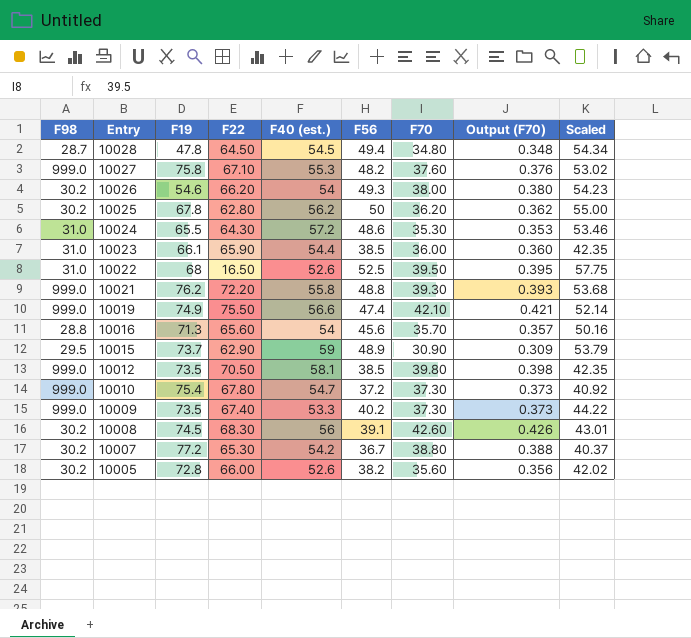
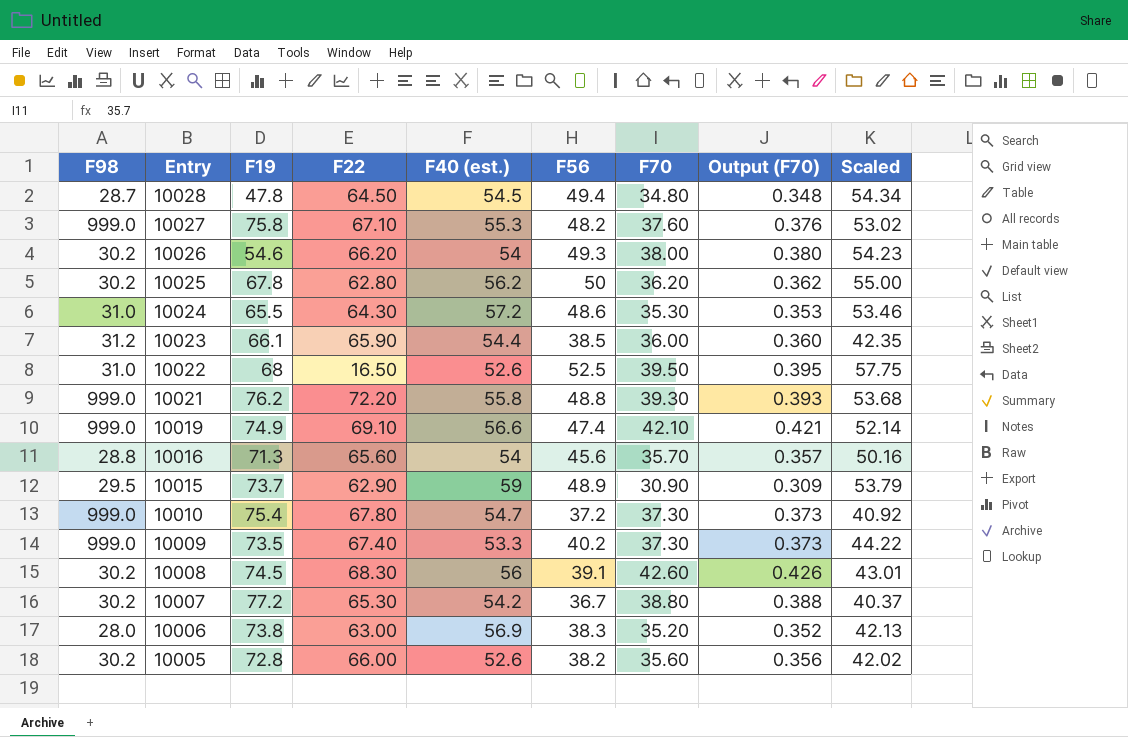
row 10012: 999.0 | 73.5 | 70.50 | 58.1 | 38.5 | 39.80 | 0.398 | 42.35 -> none
10023 | F98: 31.0 -> 31.2
10019 | F22: 75.50 -> 69.10
row 10006: none -> 28.0 | 73.8 | 63.00 | 56.9 | 38.3 | 35.20 | 0.352 | 42.13

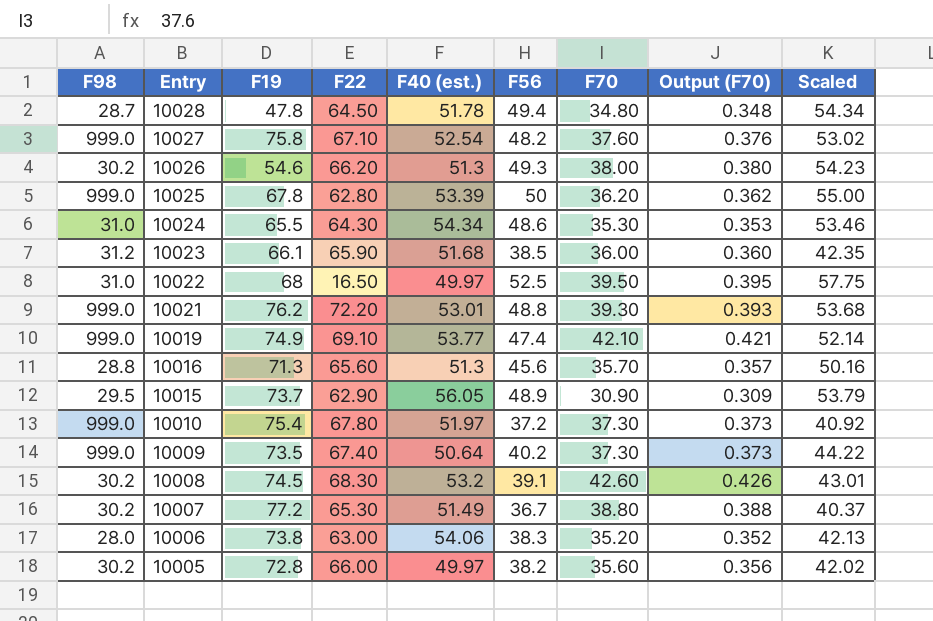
10028 | F40 (est.): 54.5 -> 51.78
10027 | F40 (est.): 55.3 -> 52.54
10026 | F40 (est.): 54 -> 51.3
10025 | F98: 30.2 -> 999.0
10025 | F40 (est.): 56.2 -> 53.39
10024 | F40 (est.): 57.2 -> 54.34
10023 | F40 (est.): 54.4 -> 51.68
10022 | F40 (est.): 52.6 -> 49.97
10021 | F40 (est.): 55.8 -> 53.01
10019 | F40 (est.): 56.6 -> 53.77
10016 | F40 (est.): 54 -> 51.3
10015 | F40 (est.): 59 -> 56.05
10010 | F40 (est.): 54.7 -> 51.97
10009 | F40 (est.): 53.3 -> 50.64
10008 | F40 (est.): 56 -> 53.2
10007 | F40 (est.): 54.2 -> 51.49
10006 | F40 (est.): 56.9 -> 54.06
10005 | F40 (est.): 52.6 -> 49.97

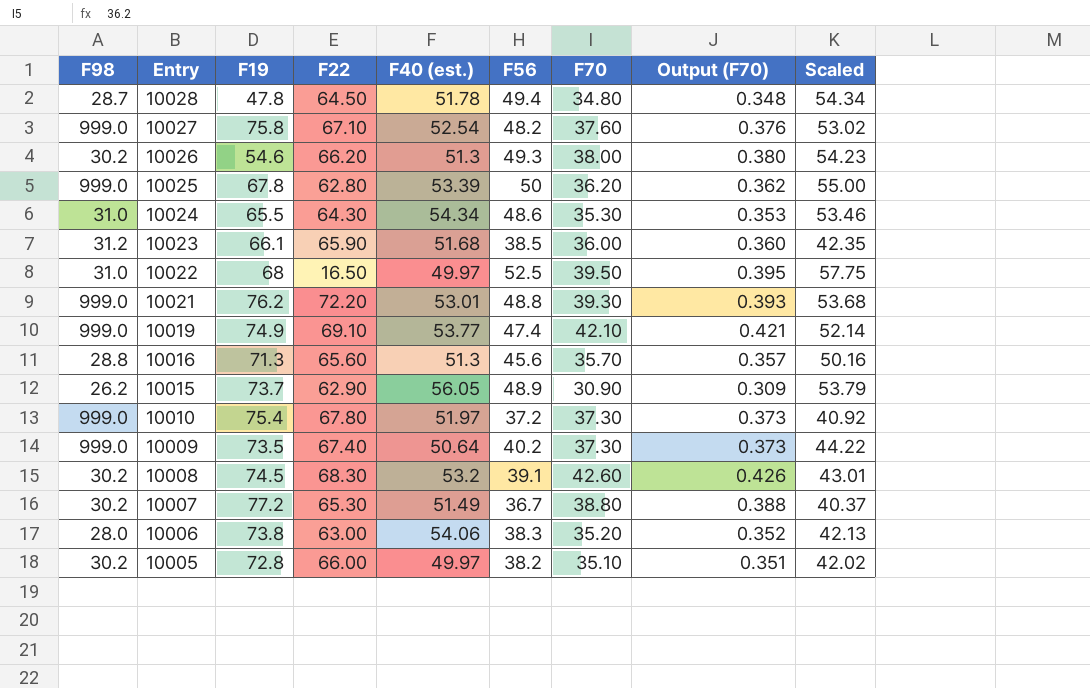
10015 | F98: 29.5 -> 26.2
10005 | F70: 35.60 -> 35.10
10005 | Output (F70): 0.356 -> 0.351

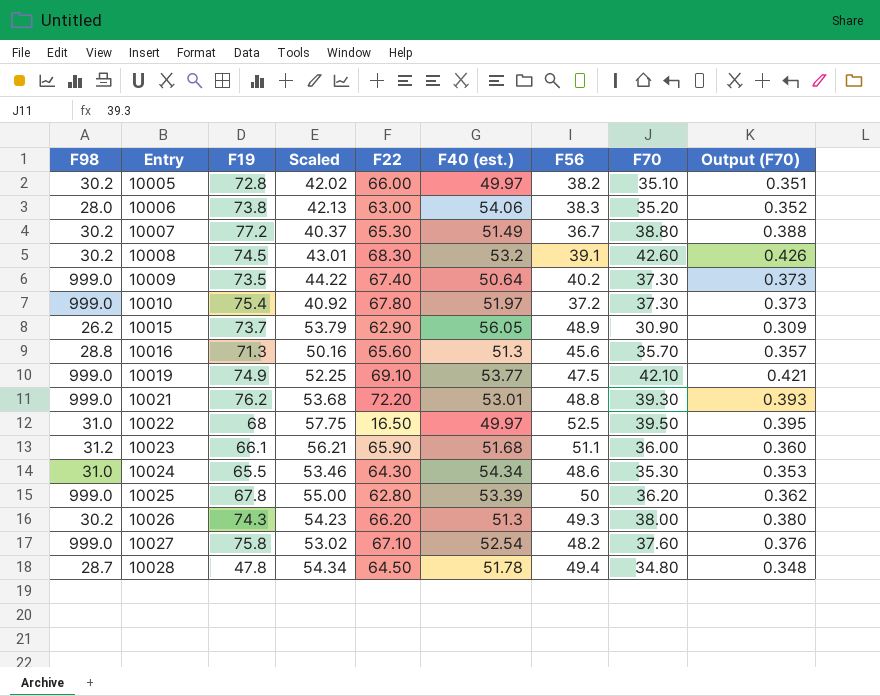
row order: Entry descending -> Entry ascending
column Scaled | position: 9 -> 4
10019 | Scaled: 52.14 -> 52.25
10019 | F56: 47.4 -> 47.5
10023 | Scaled: 42.35 -> 56.21
10023 | F56: 38.5 -> 51.1
10026 | F19: 54.6 -> 74.3

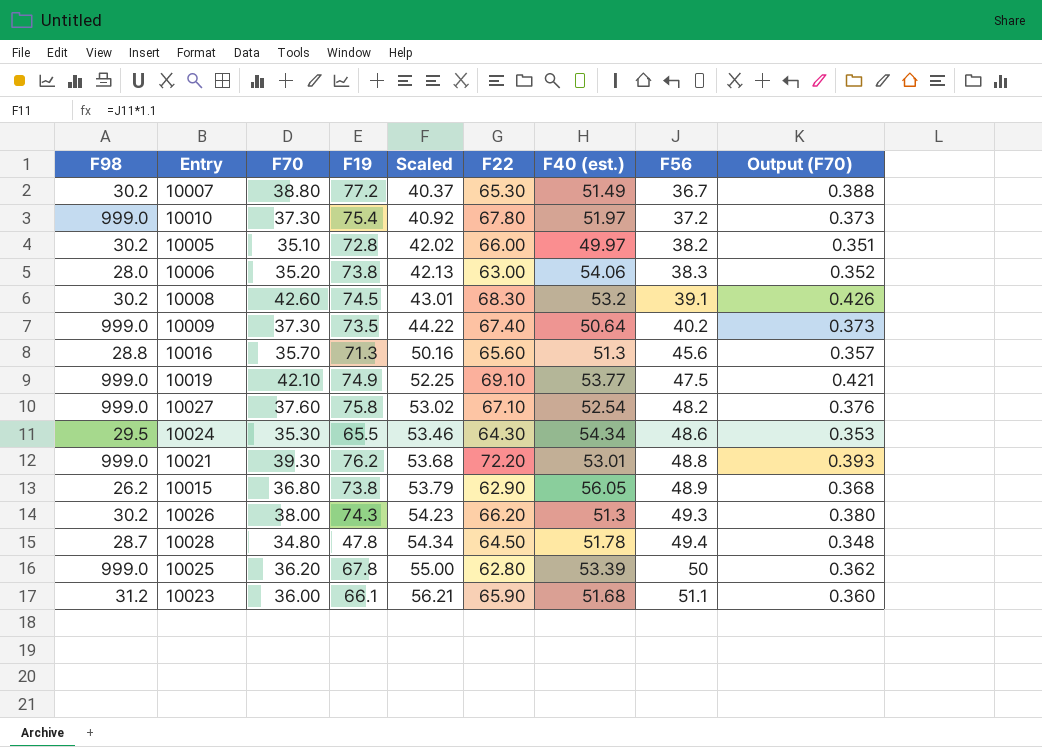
row order: Entry ascending -> Scaled ascending
column F70 | position: 8 -> 3
row 10022: 31.0 | 68 | 57.75 | 16.50 | 49.97 | 52.5 | 39.50 | 0.395 -> none
10024 | F98: 31.0 -> 29.5
10015 | F70: 30.90 -> 36.80
10015 | F19: 73.7 -> 73.8
10015 | Output (F70): 0.309 -> 0.368

